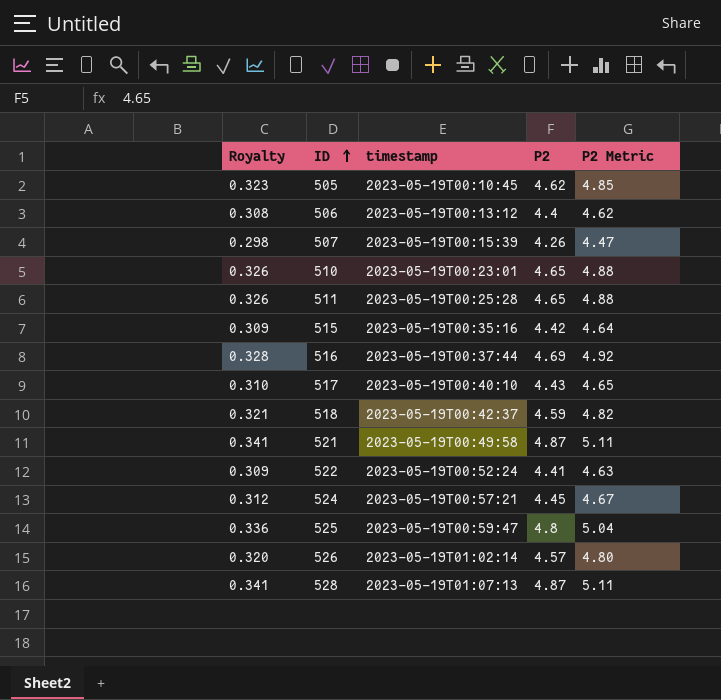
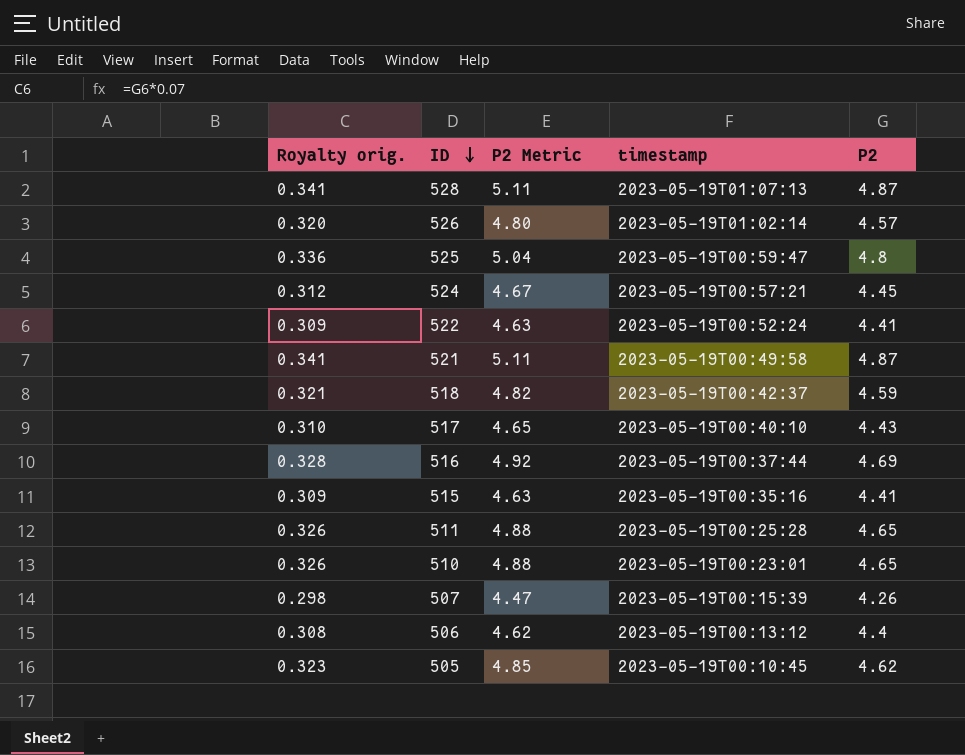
row order: ID ascending -> ID descending
column name: Royalty -> Royalty orig.
column P2 Metric | position: 5 -> 3
515 | P2 Metric: 4.64 -> 4.63
515 | P2: 4.42 -> 4.41

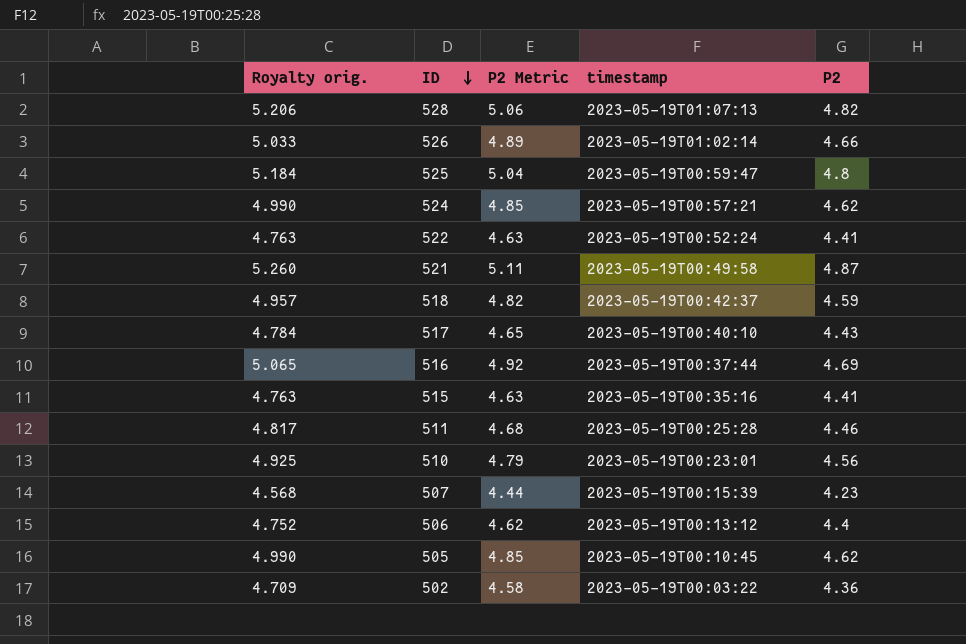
column Royalty orig. | formula: [P2] * 0.07 -> [P2] * 1.08
528 | P2 Metric: 5.11 -> 5.06
528 | P2: 4.87 -> 4.82
526 | P2 Metric: 4.80 -> 4.89
526 | P2: 4.57 -> 4.66
524 | P2 Metric: 4.67 -> 4.85
524 | P2: 4.45 -> 4.62
511 | P2 Metric: 4.88 -> 4.68
511 | P2: 4.65 -> 4.46
510 | P2 Metric: 4.88 -> 4.79
510 | P2: 4.65 -> 4.56
507 | P2 Metric: 4.47 -> 4.44
507 | P2: 4.26 -> 4.23
row 502: none -> 4.709 | 4.58 | 2023-05-19T00:03:22 | 4.36

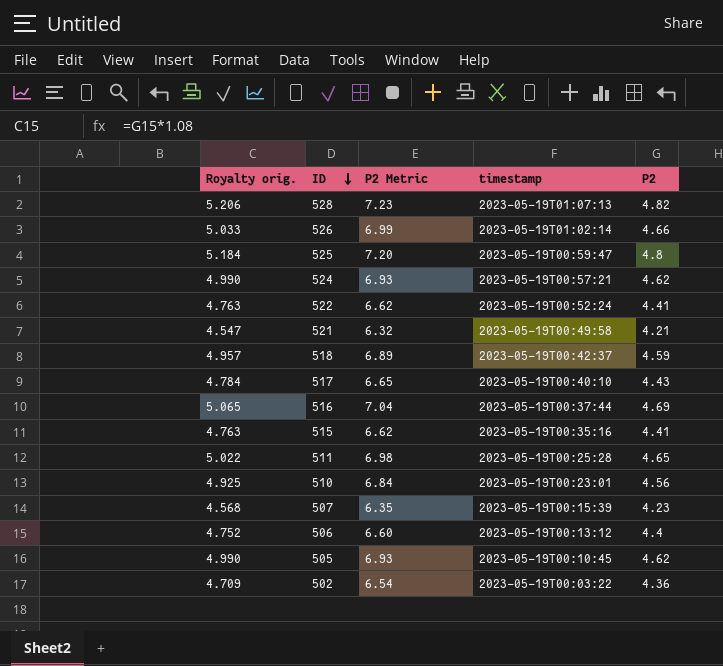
column P2 Metric | formula: [P2] * 1.05 -> [P2] * 1.5
521 | Royalty orig.: 5.260 -> 4.547
521 | P2: 4.87 -> 4.21
511 | Royalty orig.: 4.817 -> 5.022
511 | P2: 4.46 -> 4.65

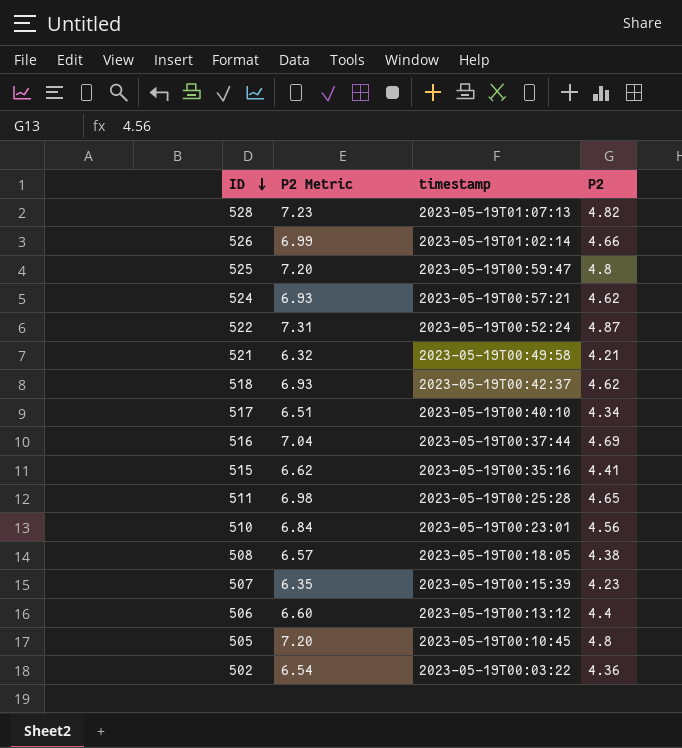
column Royalty orig. | formula: [P2] * 1.08 -> none
522 | P2 Metric: 6.62 -> 7.31
522 | P2: 4.41 -> 4.87
518 | P2 Metric: 6.89 -> 6.93
518 | P2: 4.59 -> 4.62
517 | P2 Metric: 6.65 -> 6.51
517 | P2: 4.43 -> 4.34
row 508: none -> 6.57 | 2023-05-19T00:18:05 | 4.38
505 | P2 Metric: 6.93 -> 7.20
505 | P2: 4.62 -> 4.8

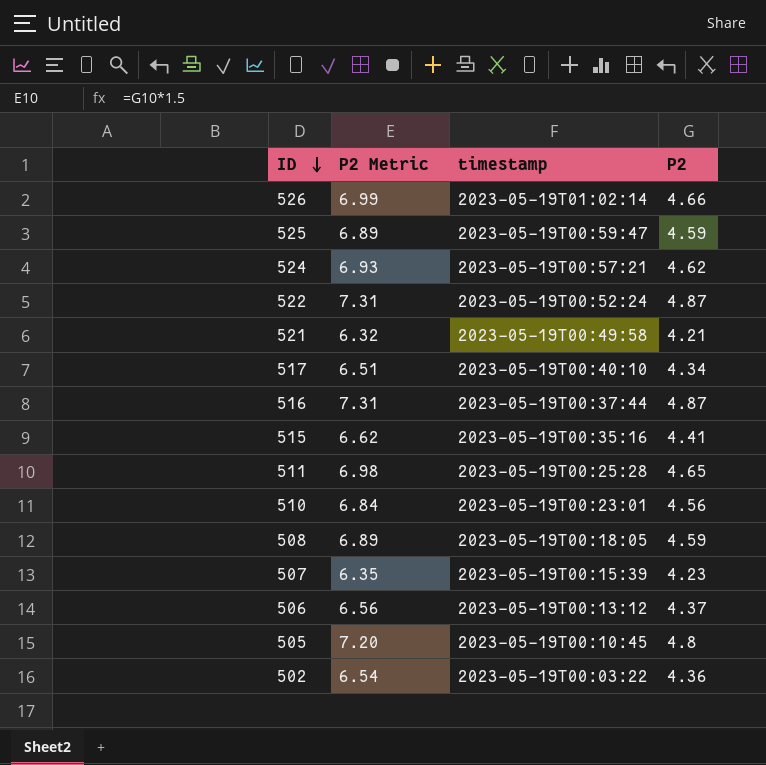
row 528: 7.23 | 2023-05-19T01:07:13 | 4.82 -> none
row 518: 6.93 | 2023-05-19T00:42:37 | 4.62 -> none
525 | P2 Metric: 7.20 -> 6.89
525 | P2: 4.8 -> 4.59
516 | P2 Metric: 7.04 -> 7.31
516 | P2: 4.69 -> 4.87
508 | P2 Metric: 6.57 -> 6.89
508 | P2: 4.38 -> 4.59
506 | P2 Metric: 6.60 -> 6.56
506 | P2: 4.4 -> 4.37

